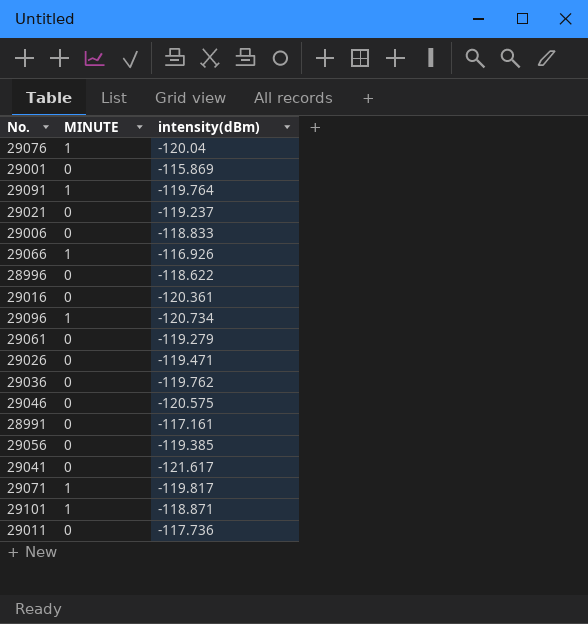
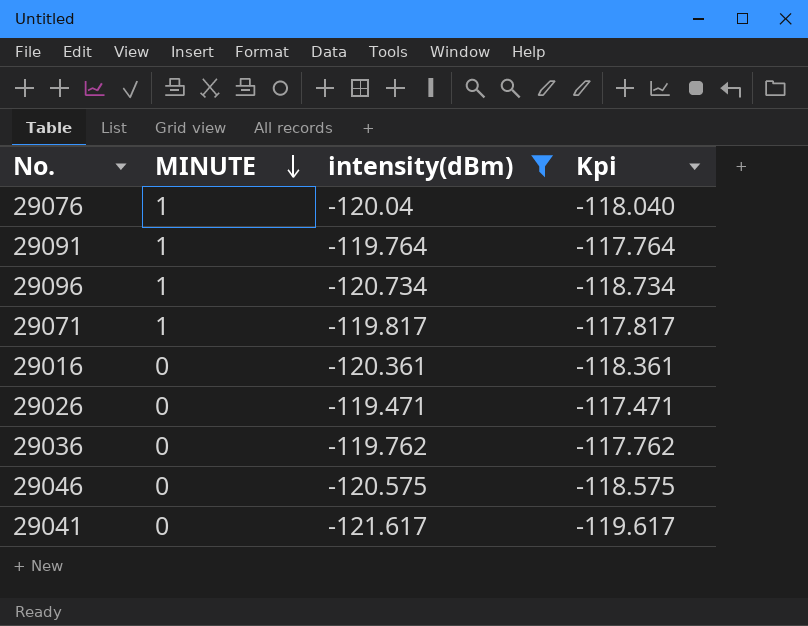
filter: none -> intensity(dBm) <= -119.471
row order: none -> MINUTE descending
column Kpi | formula: none -> [intensity(dBm)] + 2

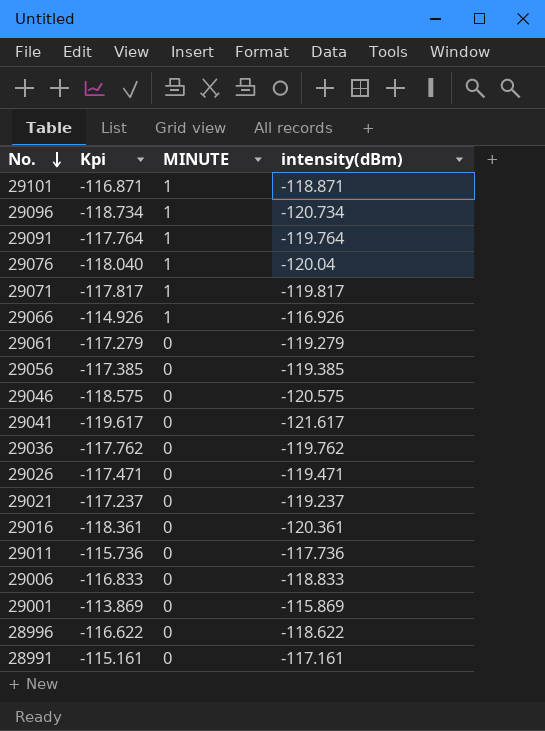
filter: intensity(dBm) <= -119.471 -> none
row order: MINUTE descending -> No. descending
column Kpi | position: 4 -> 2

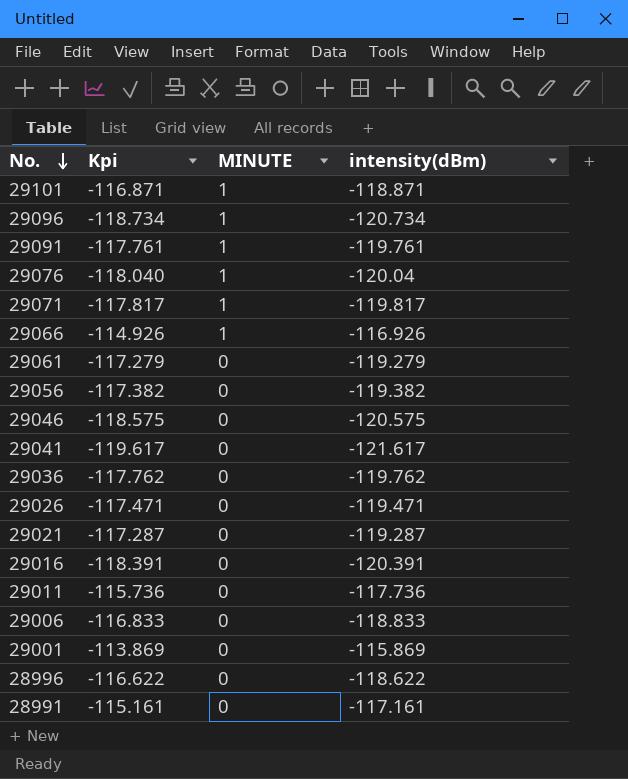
29091 | Kpi: -117.764 -> -117.761
29091 | intensity(dBm): -119.764 -> -119.761
29056 | Kpi: -117.385 -> -117.382
29056 | intensity(dBm): -119.385 -> -119.382
29021 | Kpi: -117.237 -> -117.287
29021 | intensity(dBm): -119.237 -> -119.287
29016 | Kpi: -118.361 -> -118.391
29016 | intensity(dBm): -120.361 -> -120.391

